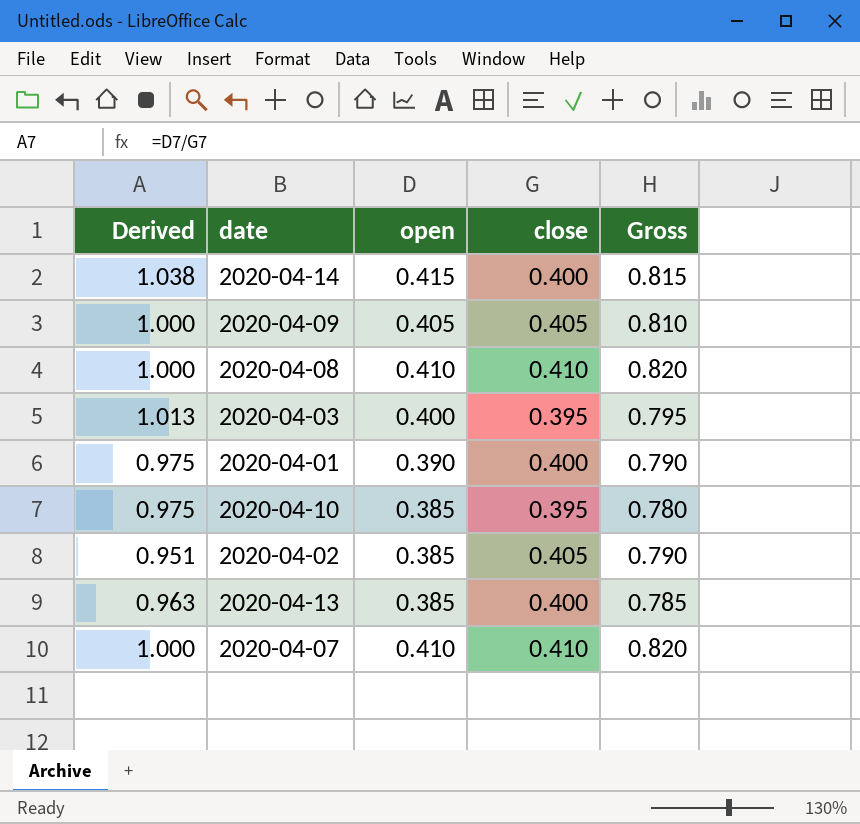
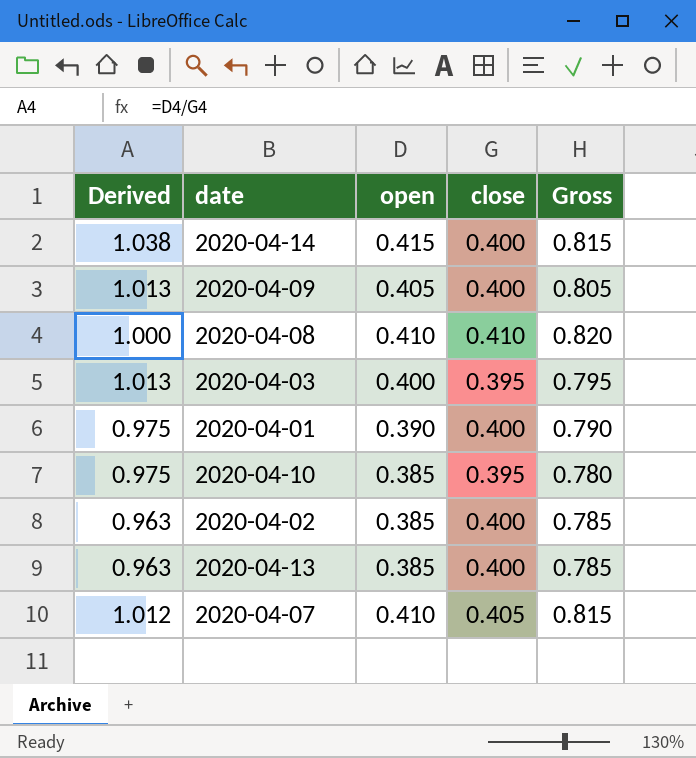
2020-04-09 | Derived: 1.000 -> 1.013
2020-04-09 | close: 0.405 -> 0.400
2020-04-09 | Gross: 0.810 -> 0.805
2020-04-02 | Derived: 0.951 -> 0.963
2020-04-02 | close: 0.405 -> 0.400
2020-04-02 | Gross: 0.790 -> 0.785
2020-04-07 | Derived: 1.000 -> 1.012
2020-04-07 | close: 0.410 -> 0.405
2020-04-07 | Gross: 0.820 -> 0.815

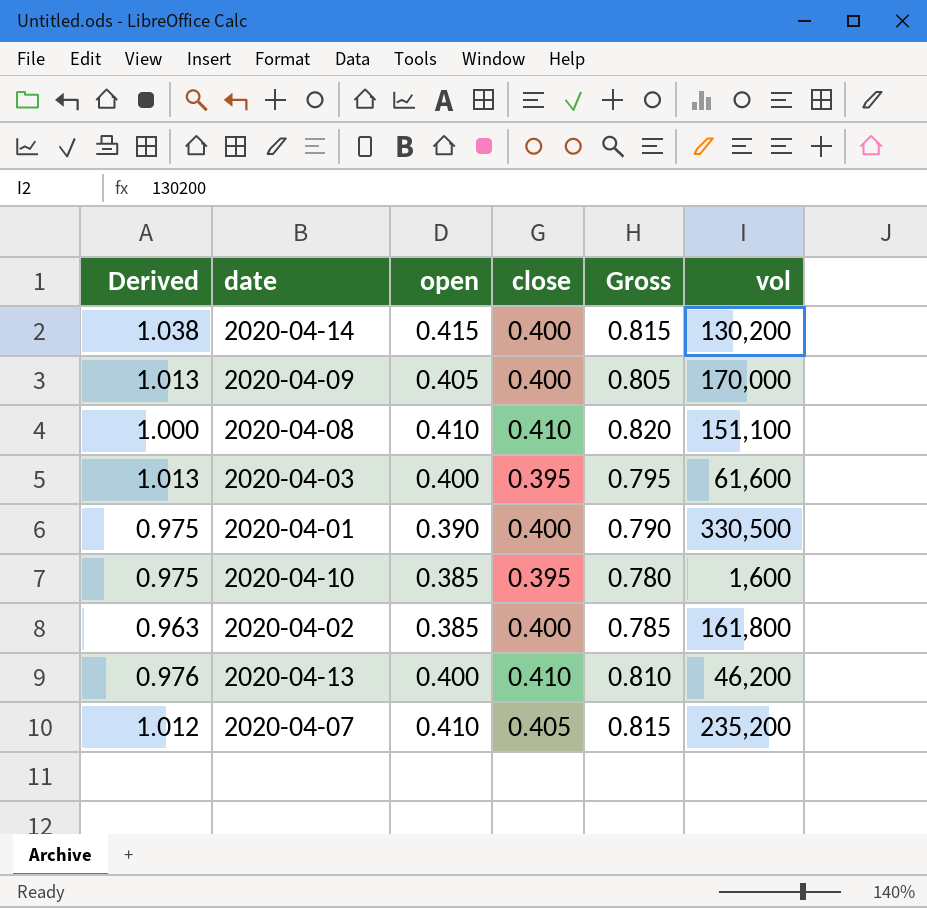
column vol | position: none -> 6
2020-04-13 | Derived: 0.963 -> 0.976
2020-04-13 | open: 0.385 -> 0.400
2020-04-13 | close: 0.400 -> 0.410
2020-04-13 | Gross: 0.785 -> 0.810

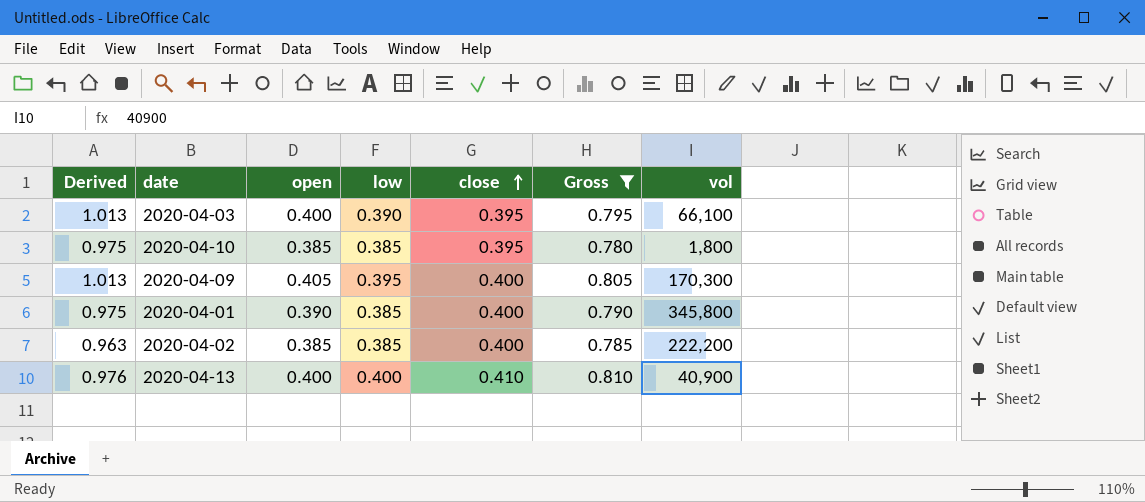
filter: none -> Gross <= 0.810
row order: none -> close ascending
column low | position: none -> 4
2020-04-03 | vol: 61,600 -> 66,100
2020-04-10 | vol: 1,600 -> 1,800
2020-04-09 | vol: 170,000 -> 170,300
2020-04-01 | vol: 330,500 -> 345,800
2020-04-02 | vol: 161,800 -> 222,200
2020-04-13 | vol: 46,200 -> 40,900

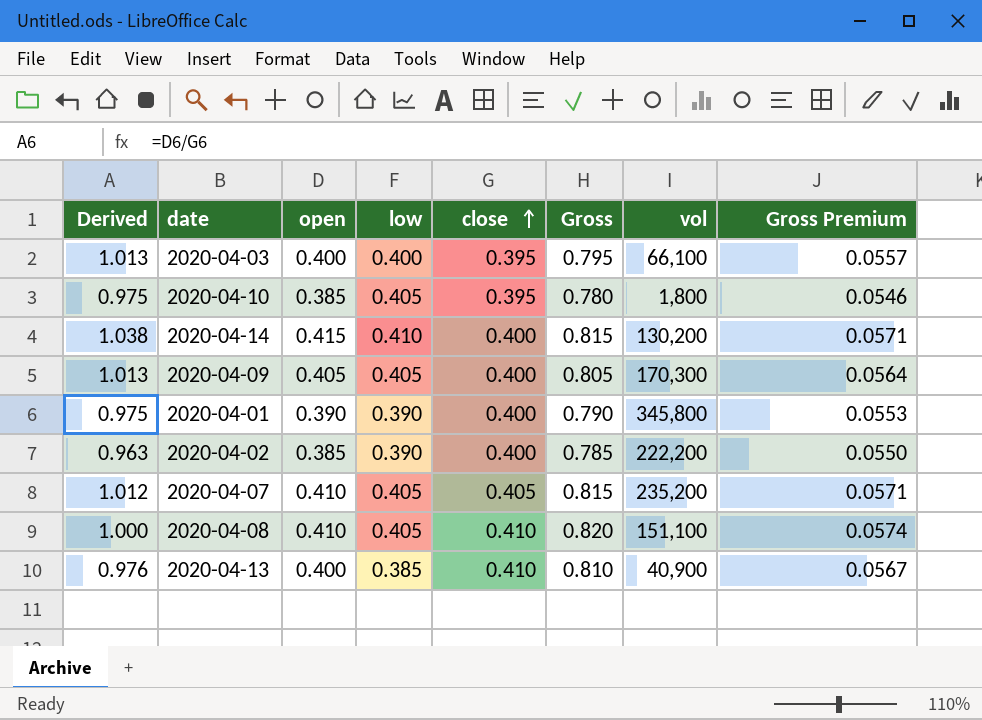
filter: Gross <= 0.810 -> none
column Gross Premium | formula: none -> [Gross] * 0.07
2020-04-03 | low: 0.390 -> 0.400
2020-04-10 | low: 0.385 -> 0.405
2020-04-09 | low: 0.395 -> 0.405
2020-04-01 | low: 0.385 -> 0.390
2020-04-02 | low: 0.385 -> 0.390
2020-04-13 | low: 0.400 -> 0.385

